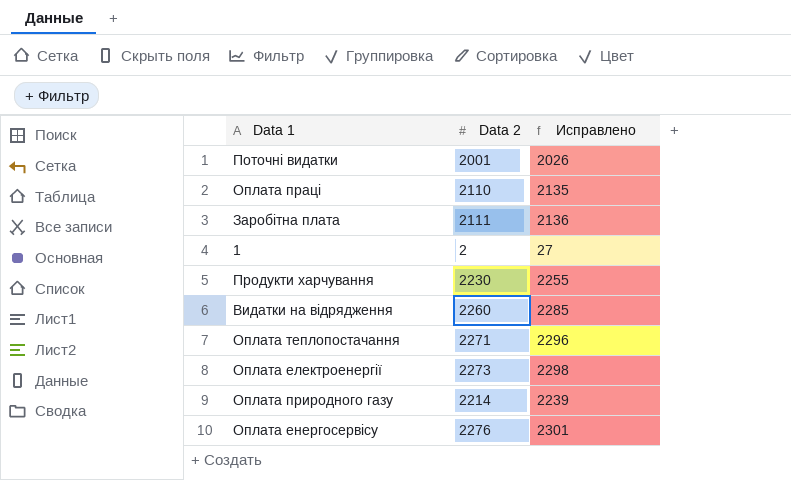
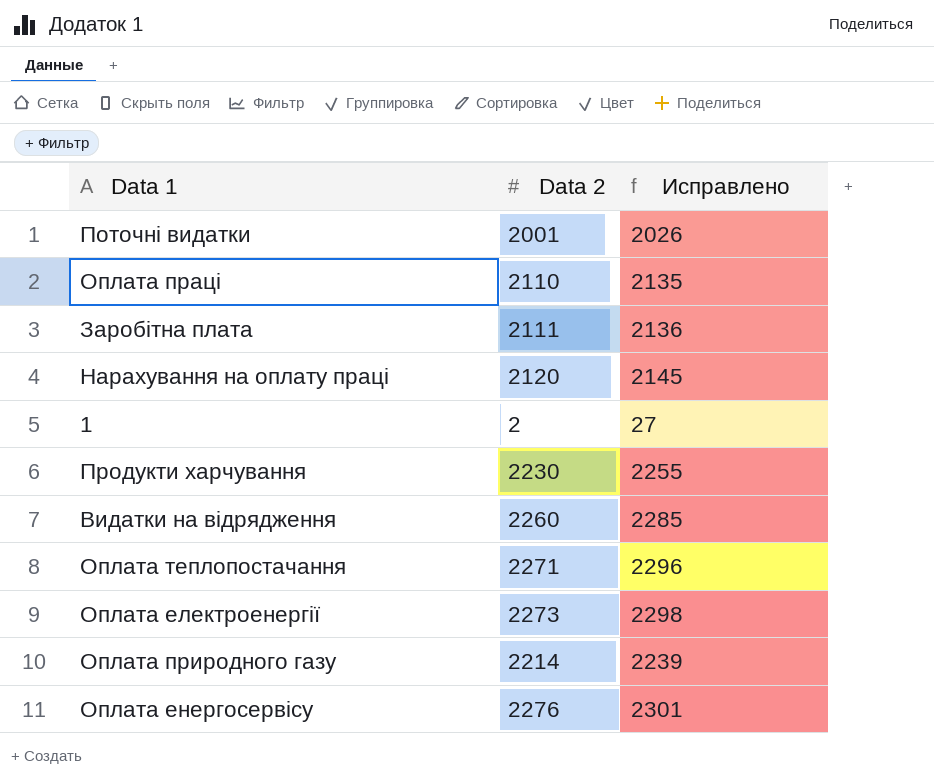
row Нарахування на оплату праці: none -> 2120 | 2145

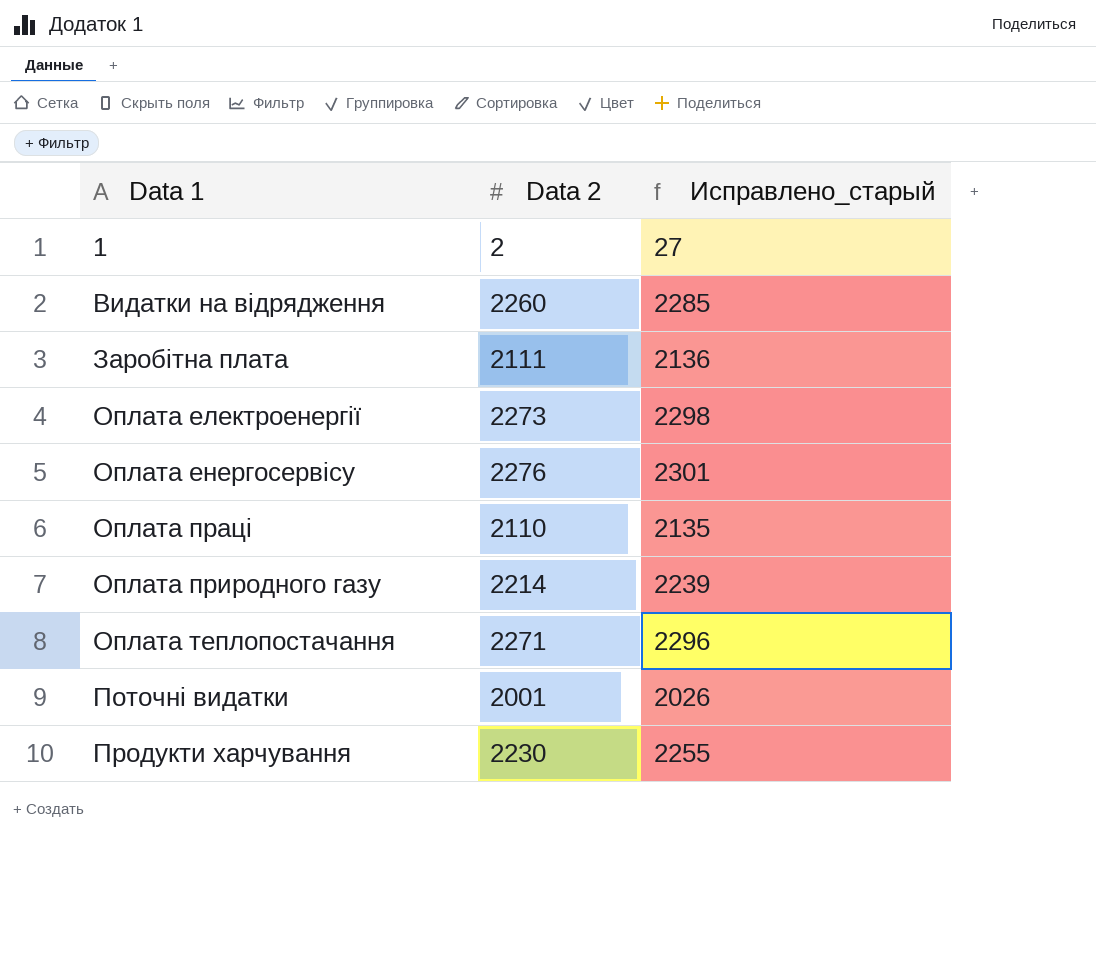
row order: none -> Data 1 ascending
column name: Исправлено -> Исправлено_старый
row Нарахування на оплату праці: 2120 | 2145 -> none

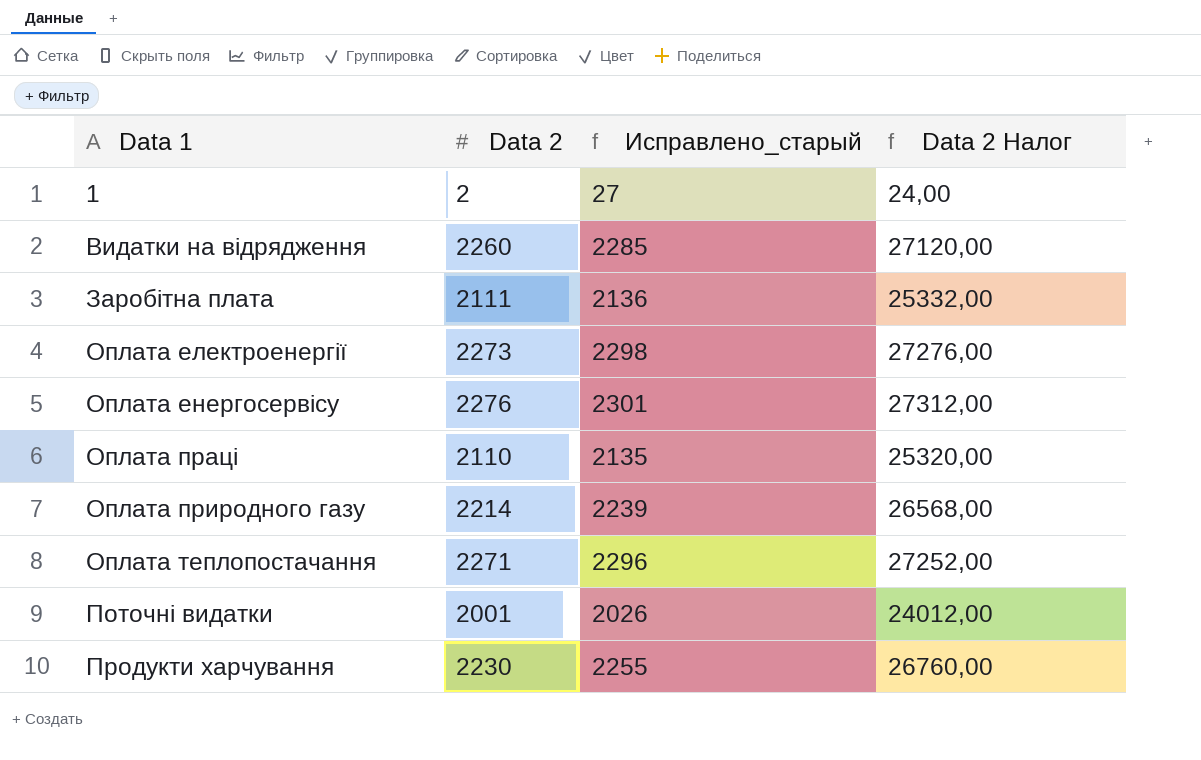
column Data 2 Налог | formula: none -> [Data 2] * 12

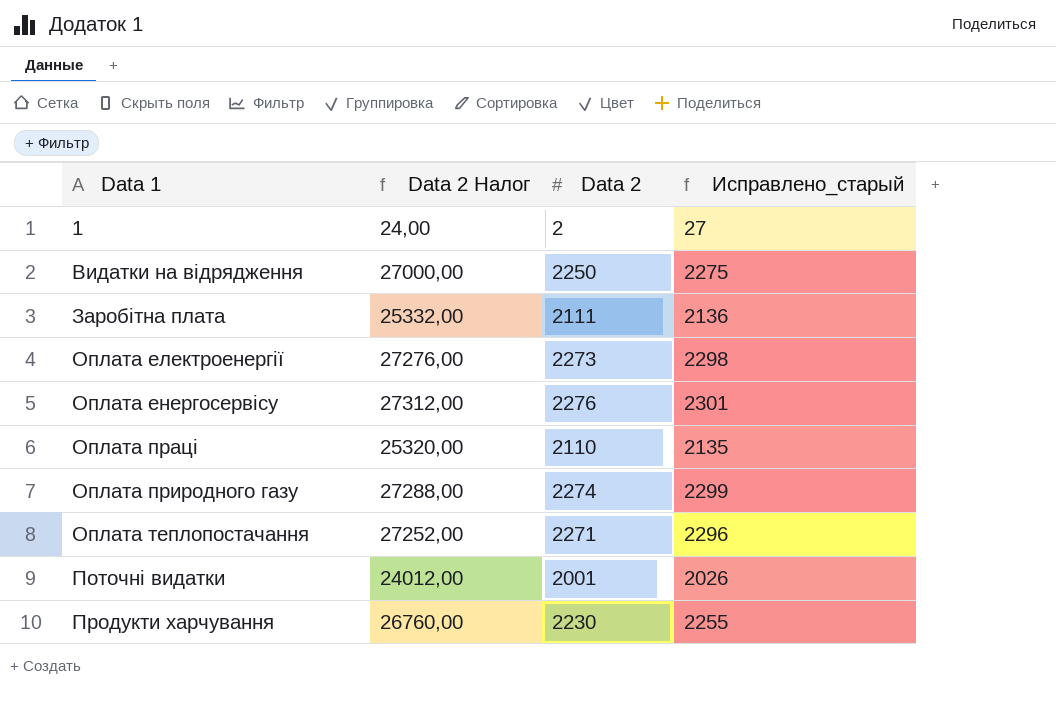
column Data 2 Налог | position: 4 -> 2
Видатки на відрядження | Data 2 Налог: 27120,00 -> 27000,00
Видатки на відрядження | Data 2: 2260 -> 2250
Видатки на відрядження | Исправлено_старый: 2285 -> 2275
Оплата природного газу | Data 2 Налог: 26568,00 -> 27288,00
Оплата природного газу | Data 2: 2214 -> 2274
Оплата природного газу | Исправлено_старый: 2239 -> 2299

